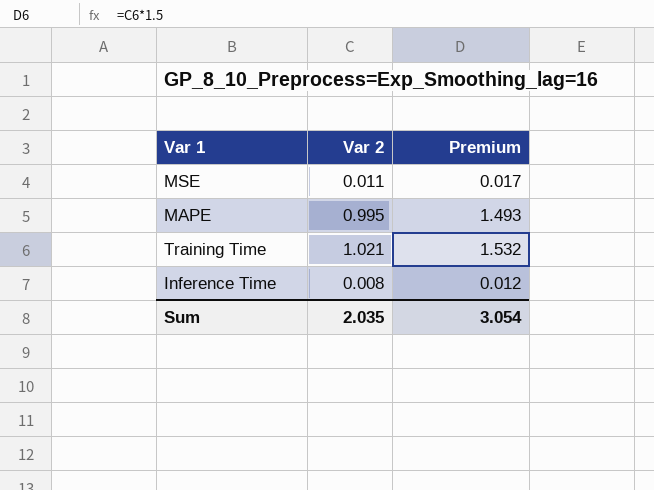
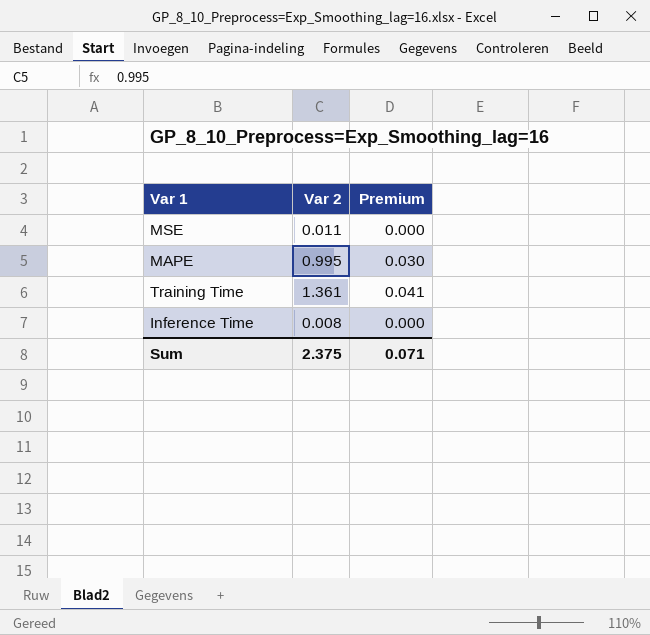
column Premium | formula: [Var 2] * 1.5 -> [Var 2] * 0.03
Training Time | Var 2: 1.021 -> 1.361
Sum | Var 2: 2.035 -> 2.375
Sum | Premium: 3.054 -> 0.071

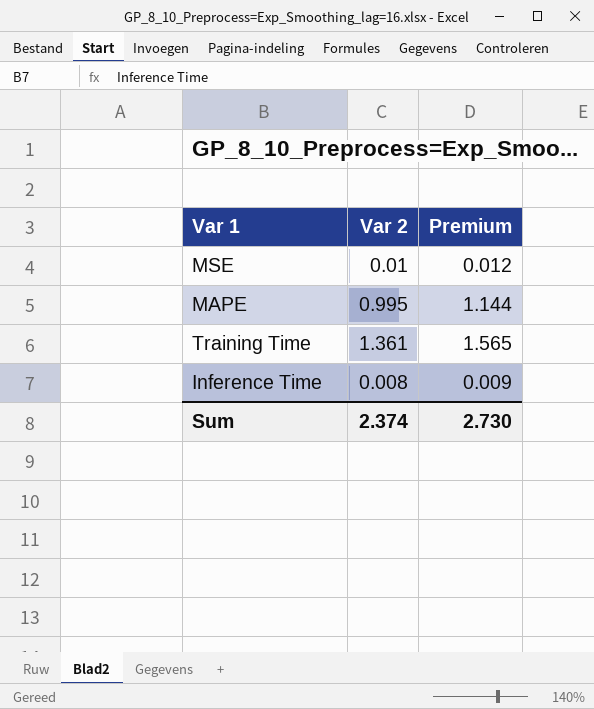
column Premium | formula: [Var 2] * 0.03 -> [Var 2] * 1.15
MSE | Var 2: 0.011 -> 0.01
Sum | Var 2: 2.375 -> 2.374
Sum | Premium: 0.071 -> 2.730

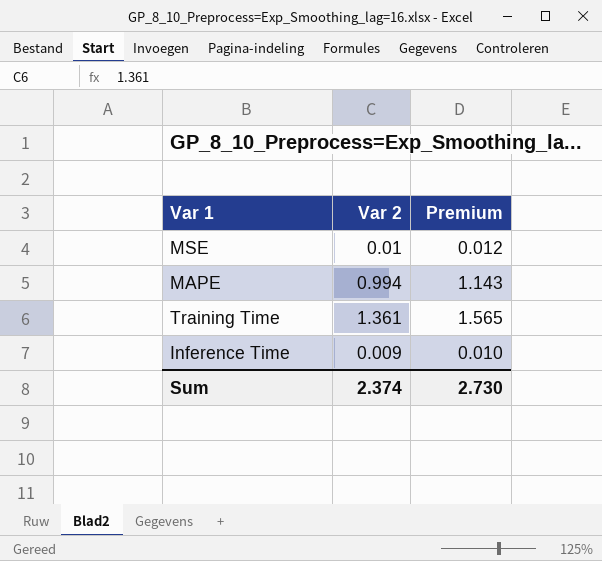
MAPE | Var 2: 0.995 -> 0.994
MAPE | Premium: 1.144 -> 1.143
Inference Time | Var 2: 0.008 -> 0.009
Inference Time | Premium: 0.009 -> 0.010

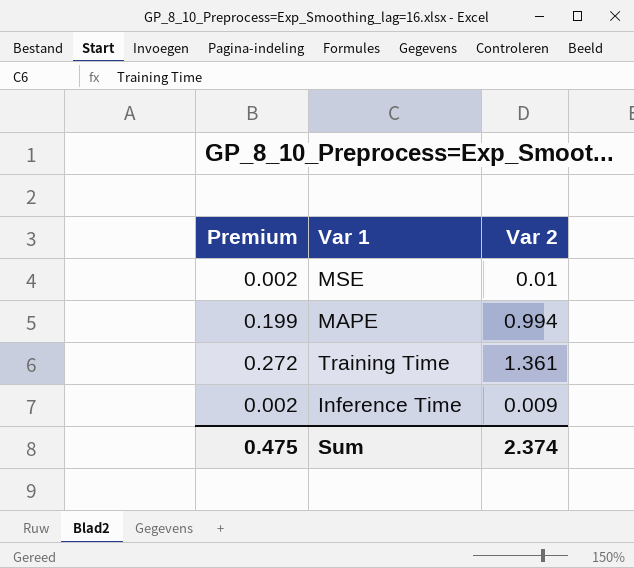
column Premium | formula: [Var 2] * 1.15 -> [Var 2] * 0.2
column Premium | position: 3 -> 1
Sum | Premium: 2.730 -> 0.475

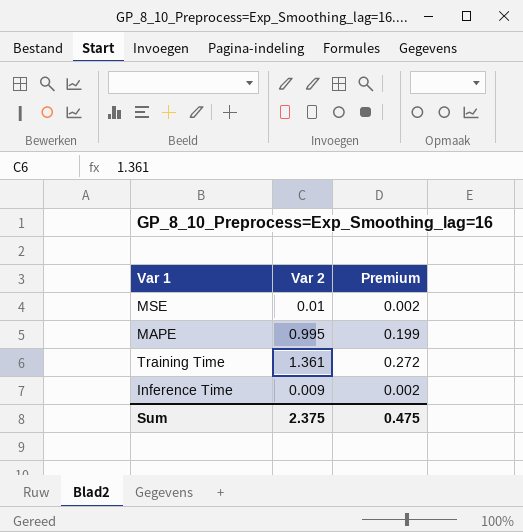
column Premium | position: 1 -> 3
MAPE | Var 2: 0.994 -> 0.995
Sum | Var 2: 2.374 -> 2.375

